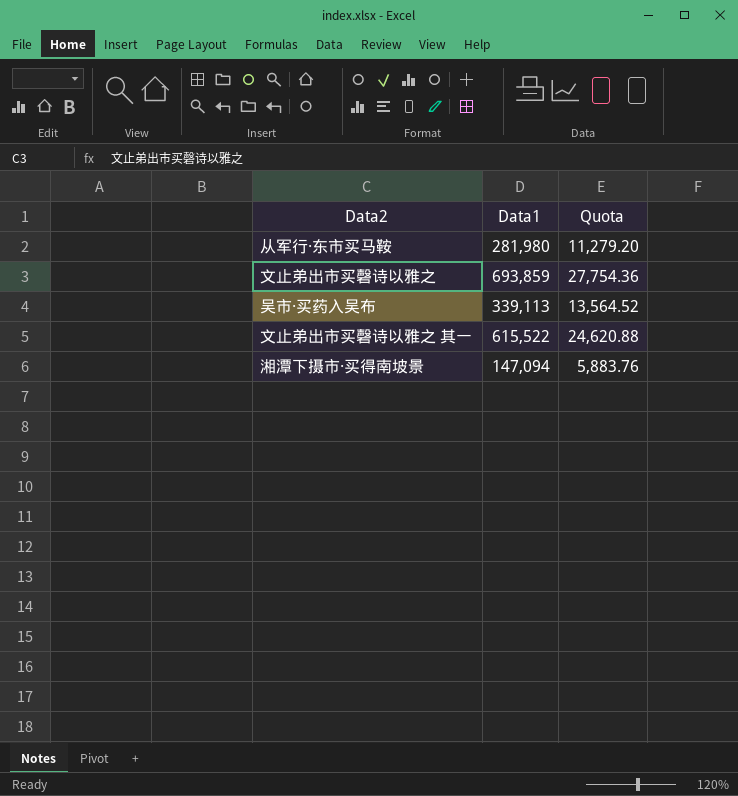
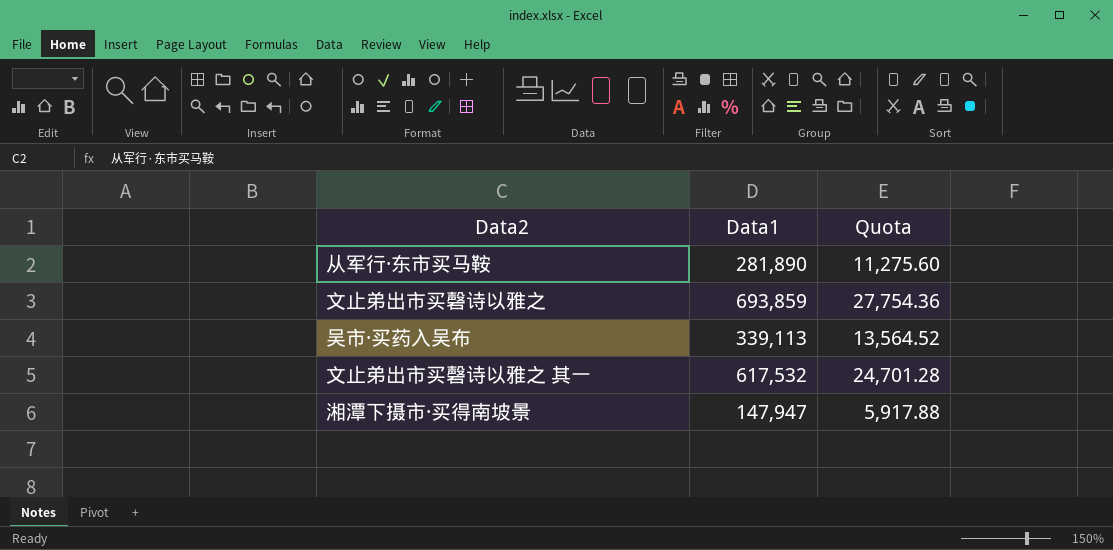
从军行·东市买马鞍 | Data1: 281,980 -> 281,890
从军行·东市买马鞍 | Quota: 11,279.20 -> 11,275.60
文止弟出市买磬诗以雅之 其一 | Data1: 615,522 -> 617,532
文止弟出市买磬诗以雅之 其一 | Quota: 24,620.88 -> 24,701.28
湘潭下摄市·买得南坡景 | Data1: 147,094 -> 147,947
湘潭下摄市·买得南坡景 | Quota: 5,883.76 -> 5,917.88

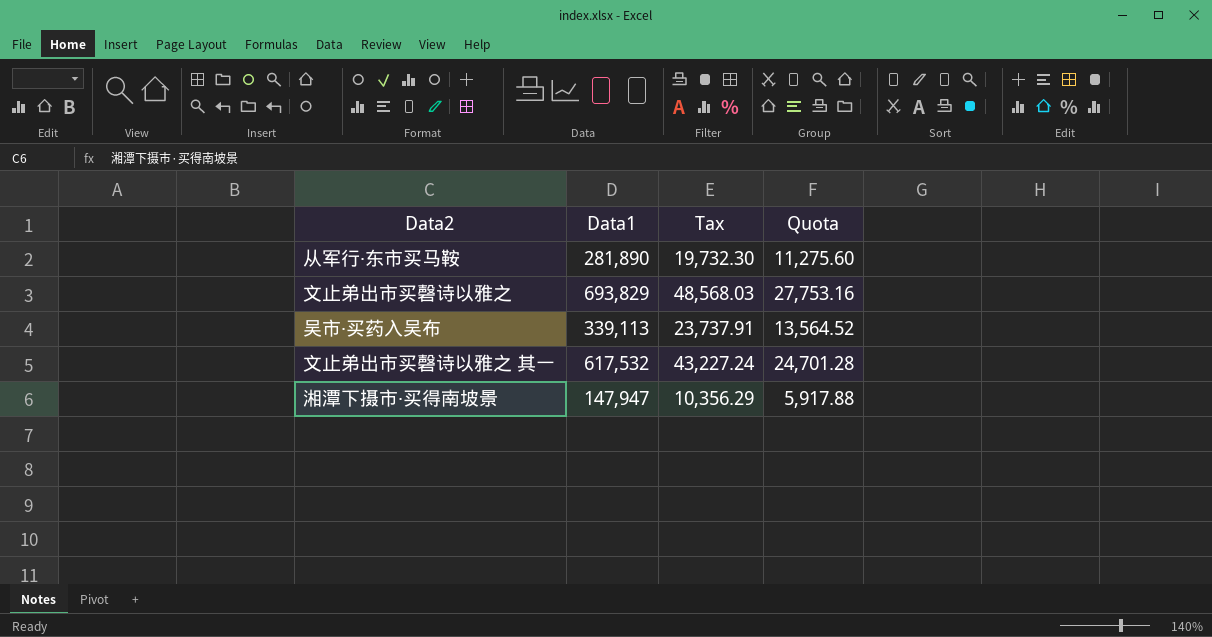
column Tax | formula: none -> [Data1] * 0.07
文止弟出市买磬诗以雅之 | Data1: 693,859 -> 693,829
文止弟出市买磬诗以雅之 | Quota: 27,754.36 -> 27,753.16

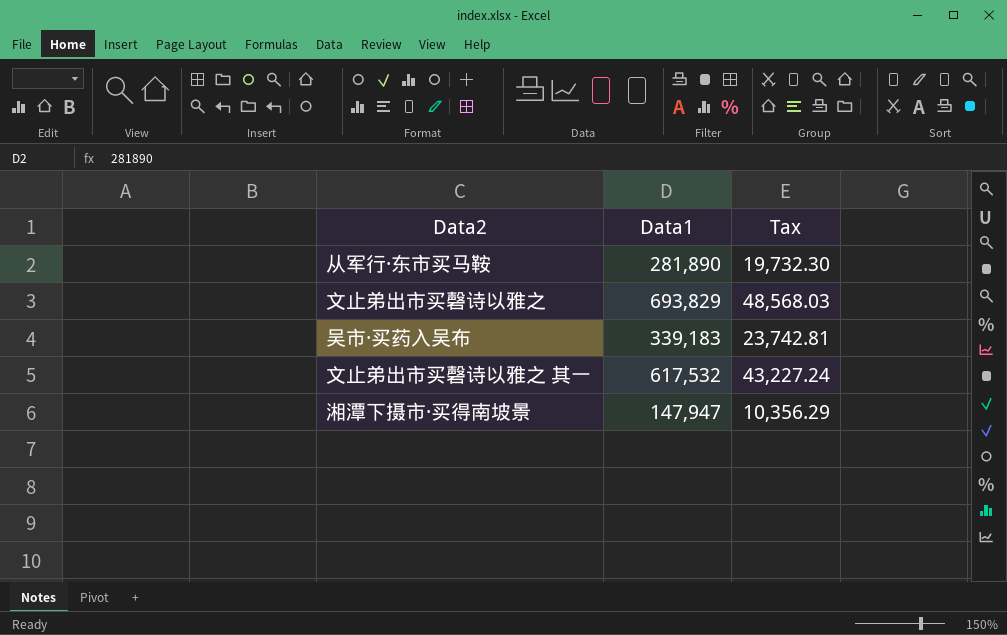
column Quota | formula: [Data1] * 0.04 -> none
吴市·买药入吴布 | Data1: 339,113 -> 339,183
吴市·买药入吴布 | Tax: 23,737.91 -> 23,742.81

